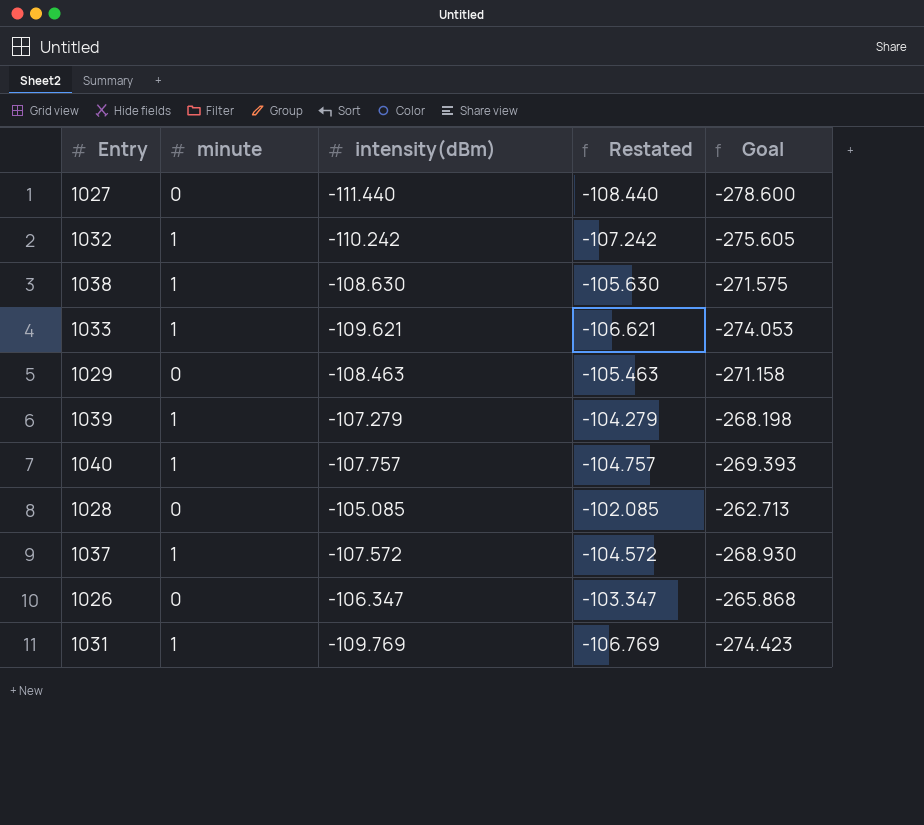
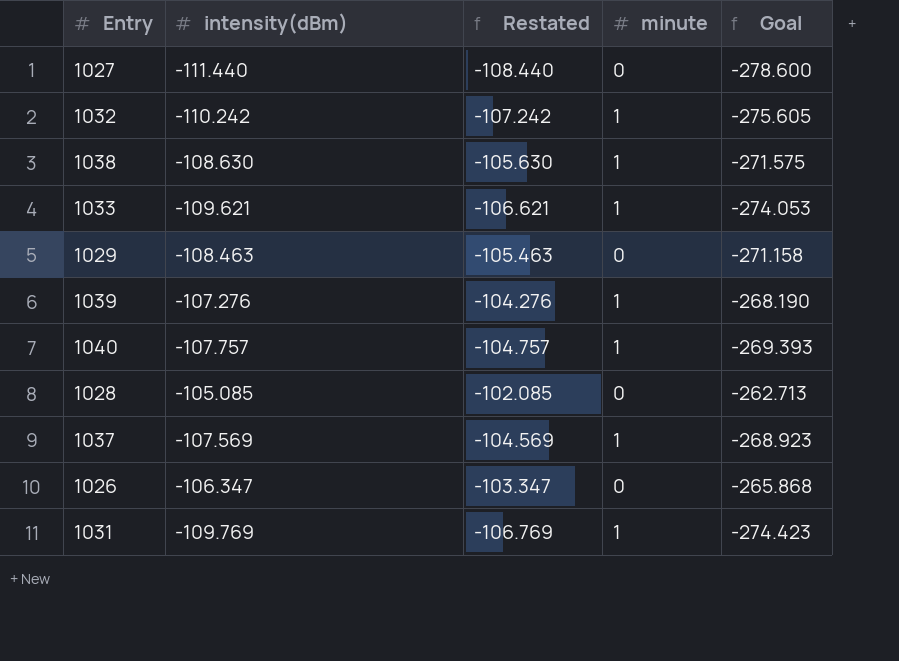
column minute | position: 2 -> 4
1039 | intensity(dBm): -107.279 -> -107.276
1039 | Restated: -104.279 -> -104.276
1039 | Goal: -268.198 -> -268.190
1037 | intensity(dBm): -107.572 -> -107.569
1037 | Restated: -104.572 -> -104.569
1037 | Goal: -268.930 -> -268.923

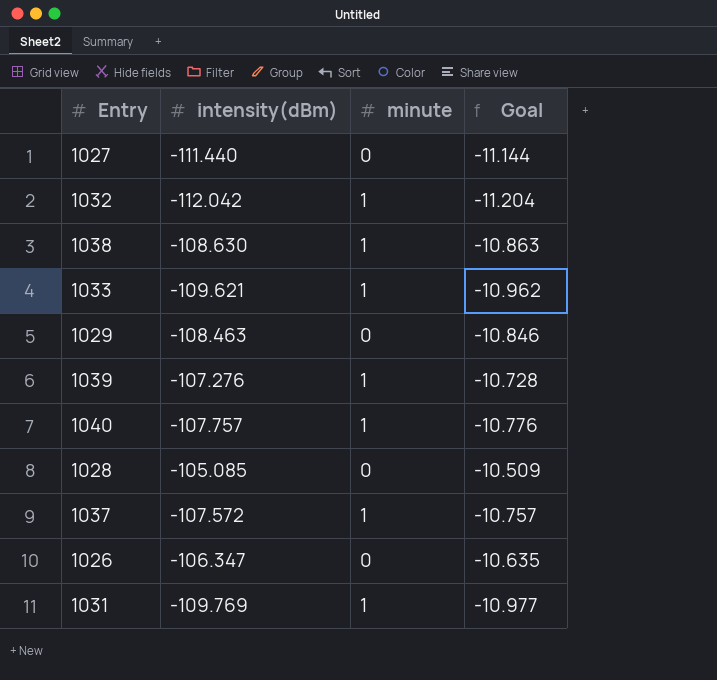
column Restated | formula: [intensity(dBm)] + 3 -> none
column Goal | formula: [intensity(dBm)] * 2.5 -> [intensity(dBm)] * 0.1
1032 | intensity(dBm): -110.242 -> -112.042
1037 | intensity(dBm): -107.569 -> -107.572

